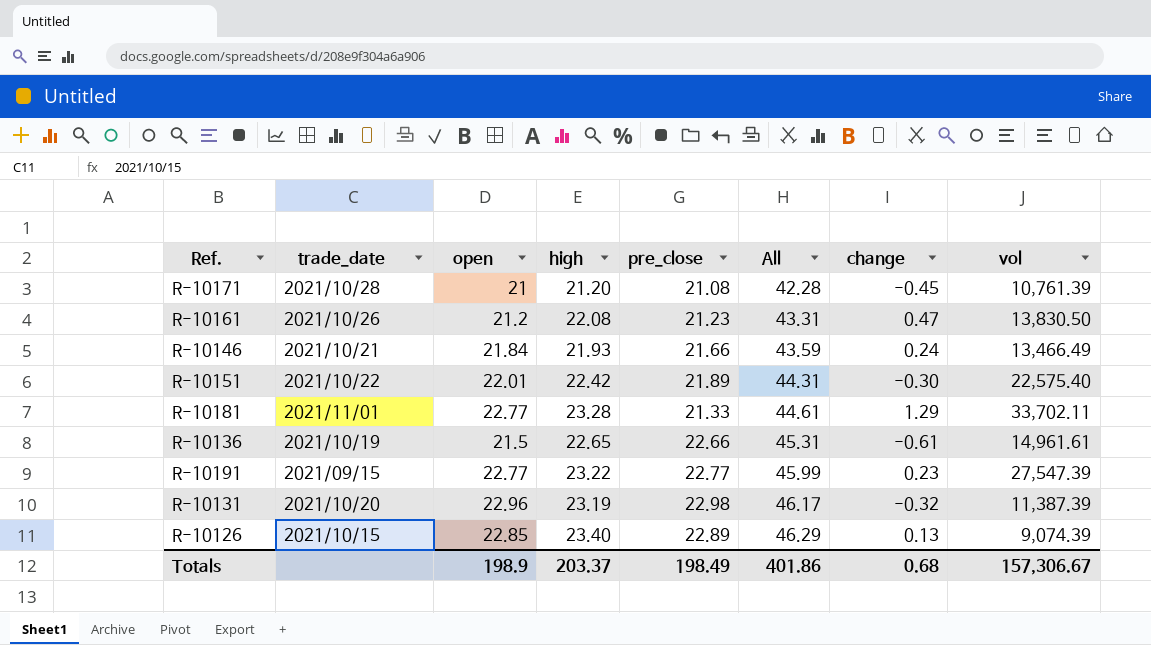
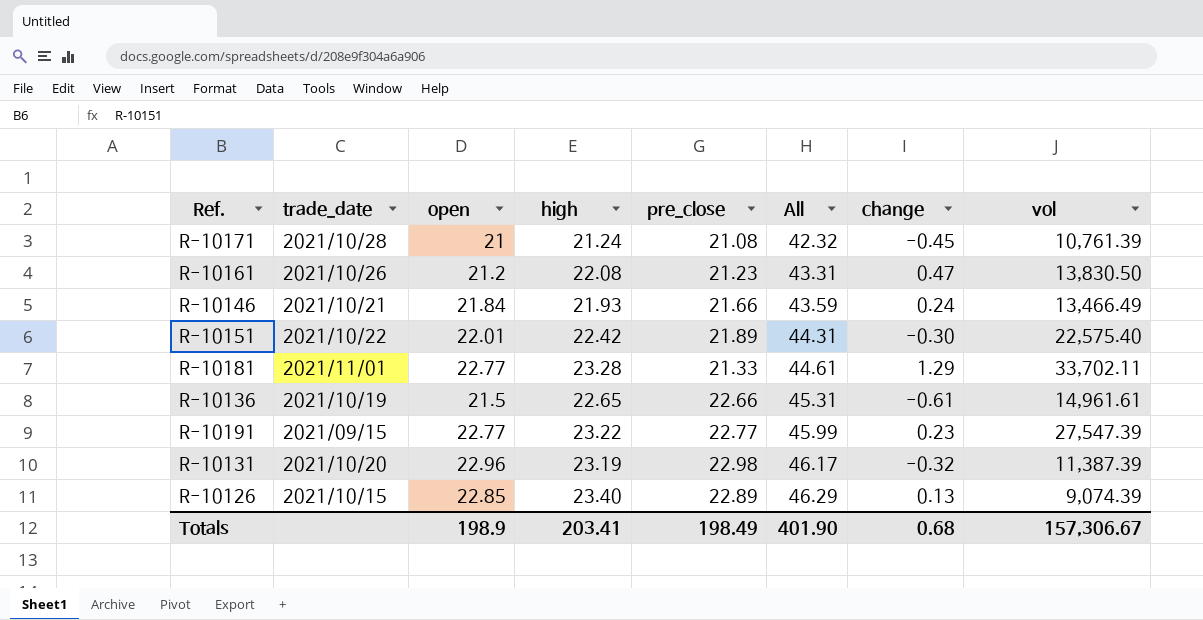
R-10171 | high: 21.20 -> 21.24
R-10171 | All: 42.28 -> 42.32
Totals | high: 203.37 -> 203.41
Totals | All: 401.86 -> 401.90

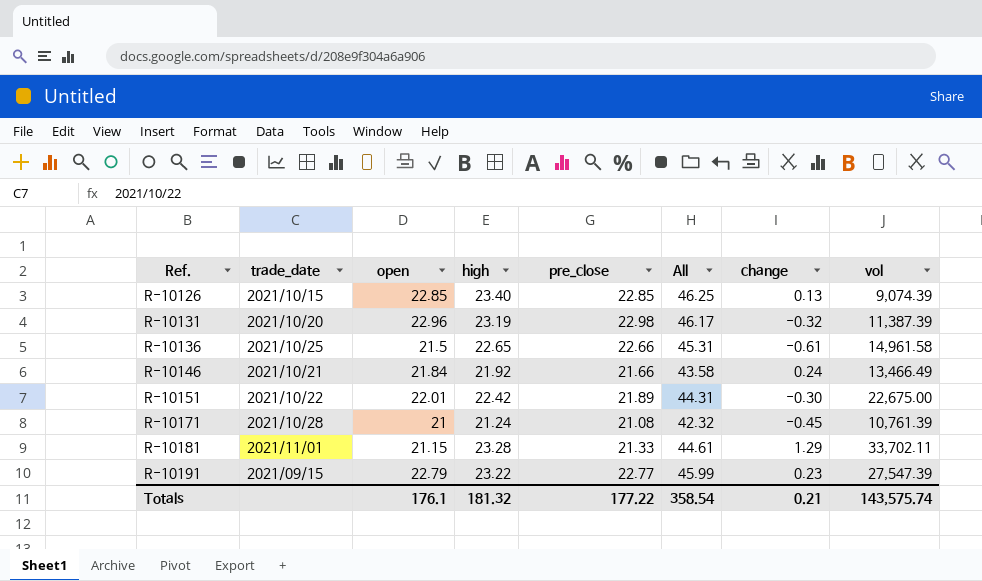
row order: All ascending -> Ref. ascending
row R-10161: 2021/10/26 | 21.2 | 22.08 | 21.23 | 43.31 | 0.47 | 13,830.50 -> none
R-10126 | pre_close: 22.89 -> 22.85
R-10126 | All: 46.29 -> 46.25
R-10136 | trade_date: 2021/10/19 -> 2021/10/25
R-10136 | vol: 14,961.61 -> 14,961.58
R-10146 | high: 21.93 -> 21.92
R-10146 | All: 43.59 -> 43.58
R-10151 | vol: 22,575.40 -> 22,675.00
R-10181 | open: 22.77 -> 21.15
R-10191 | open: 22.77 -> 22.79
Totals | open: 198.9 -> 176.1
Totals | high: 203.41 -> 181.32
Totals | pre_close: 198.49 -> 177.22
Totals | All: 401.90 -> 358.54
Totals | change: 0.68 -> 0.21
Totals | vol: 157,306.67 -> 143,575.74

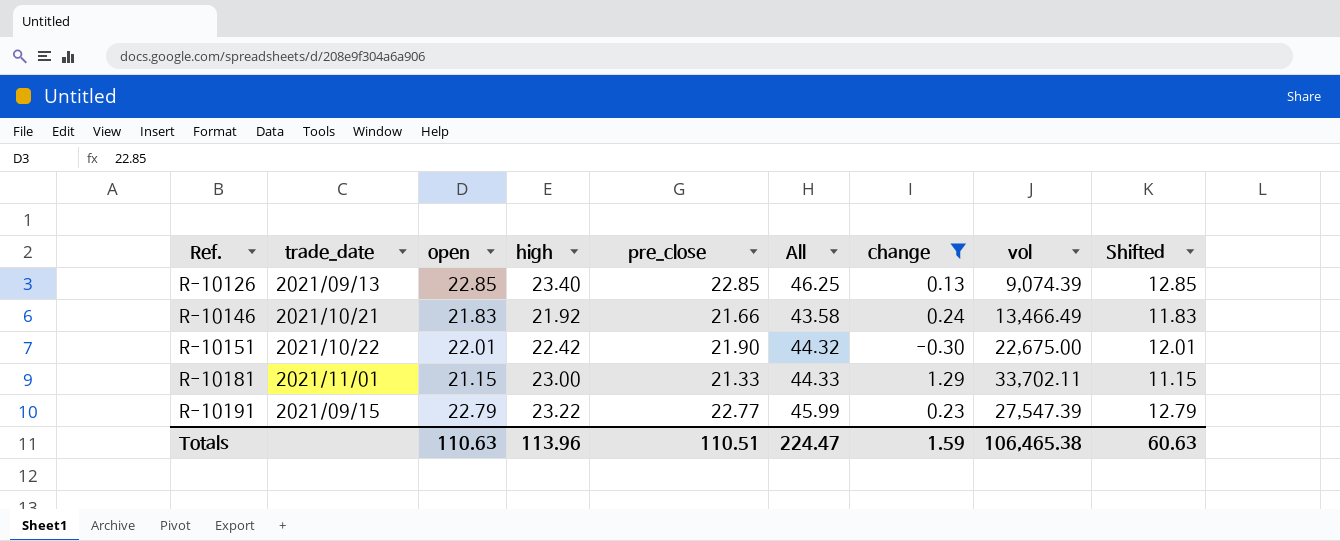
filter: none -> change >= -0.30
column Shifted | formula: none -> [open] - 10
R-10126 | trade_date: 2021/10/15 -> 2021/09/13
R-10146 | open: 21.84 -> 21.83
R-10151 | pre_close: 21.89 -> 21.90
R-10151 | All: 44.31 -> 44.32
R-10181 | high: 23.28 -> 23.00
R-10181 | All: 44.61 -> 44.33
Totals | open: 176.1 -> 110.63
Totals | high: 181.32 -> 113.96
Totals | pre_close: 177.22 -> 110.51
Totals | All: 358.54 -> 224.47
Totals | change: 0.21 -> 1.59
Totals | vol: 143,575.74 -> 106,465.38

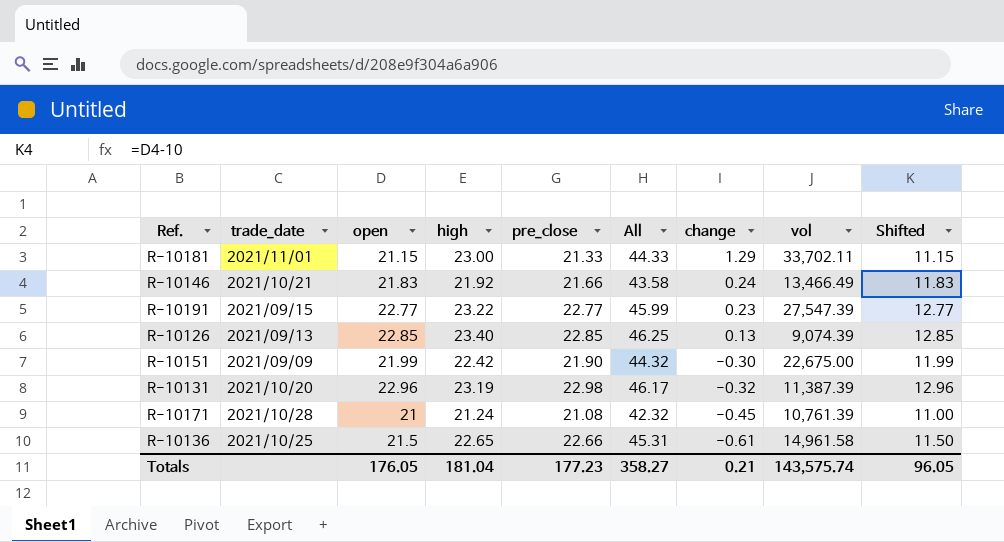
filter: change >= -0.30 -> none
row order: Ref. ascending -> change descending
R-10191 | open: 22.79 -> 22.77
R-10191 | Shifted: 12.79 -> 12.77
R-10151 | trade_date: 2021/10/22 -> 2021/09/09
R-10151 | open: 22.01 -> 21.99
R-10151 | Shifted: 12.01 -> 11.99
Totals | open: 110.63 -> 176.05
Totals | high: 113.96 -> 181.04
Totals | pre_close: 110.51 -> 177.23
Totals | All: 224.47 -> 358.27
Totals | change: 1.59 -> 0.21
Totals | vol: 106,465.38 -> 143,575.74
Totals | Shifted: 60.63 -> 96.05

